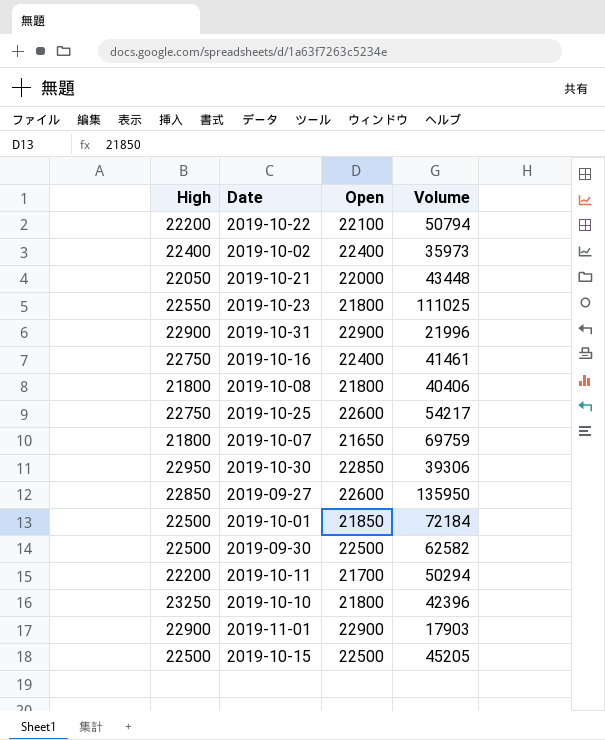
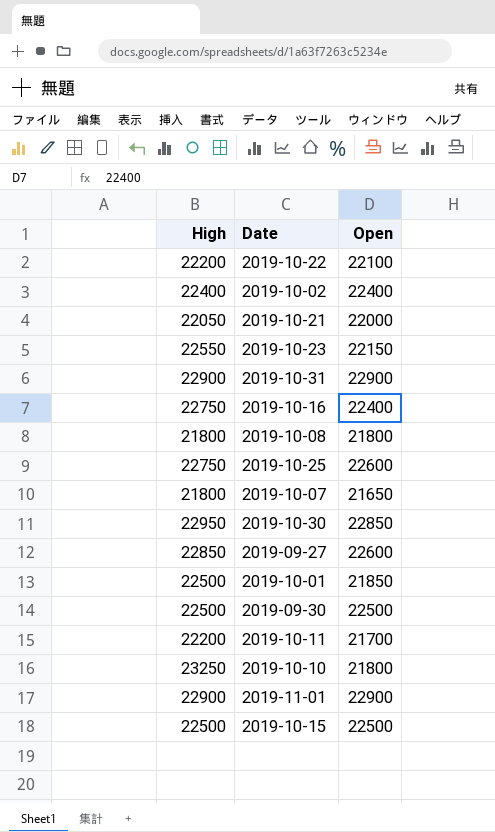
column Volume | position: 4 -> none
2019-10-23 | Open: 21800 -> 22150

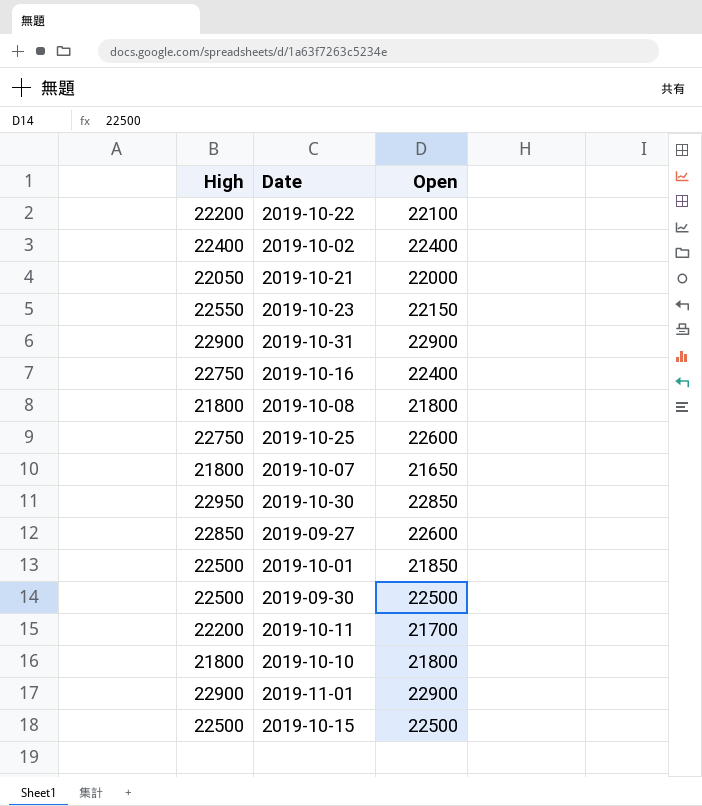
2019-10-10 | High: 23250 -> 21800

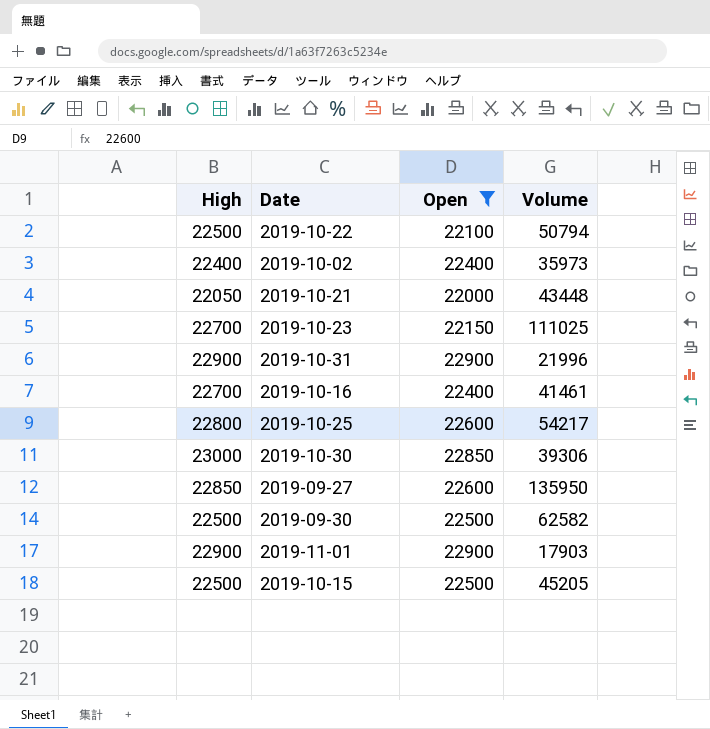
filter: none -> Open >= 22000
column Volume | position: none -> 4
2019-10-22 | High: 22200 -> 22500
2019-10-23 | High: 22550 -> 22700
2019-10-16 | High: 22750 -> 22700
2019-10-25 | High: 22750 -> 22800
2019-10-30 | High: 22950 -> 23000

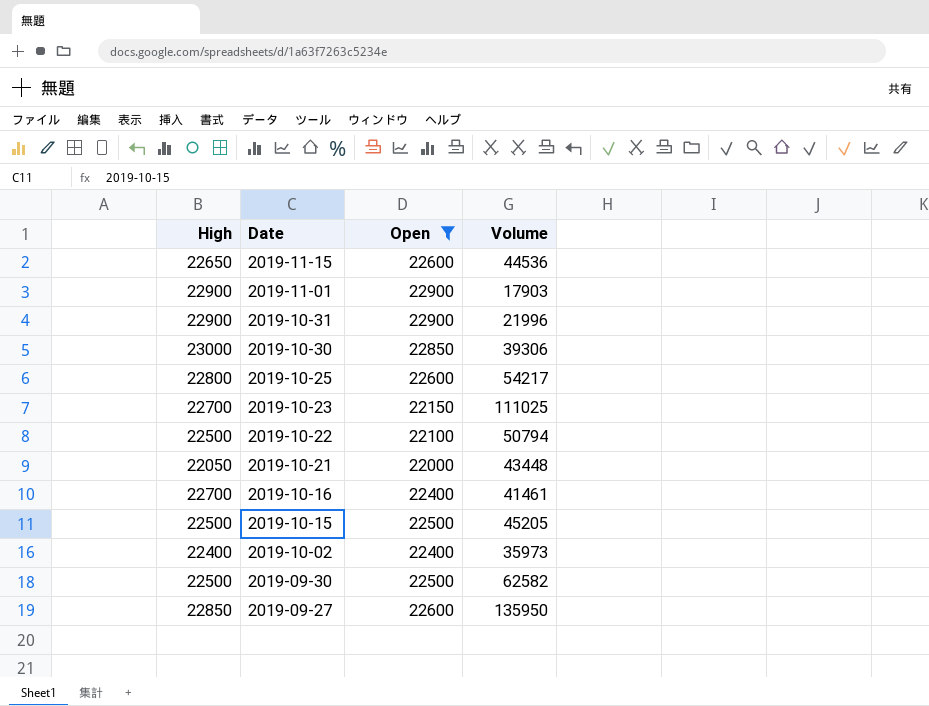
row order: none -> Date descending
row 2019-11-15: none -> 22650 | 22600 | 44536

